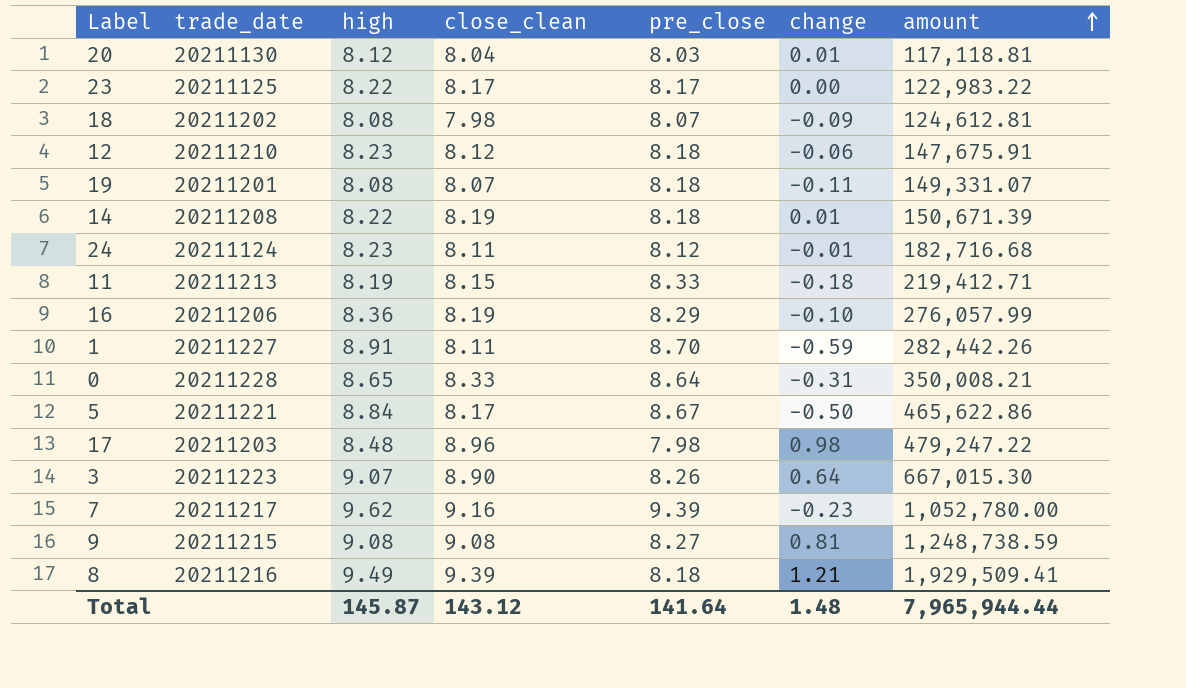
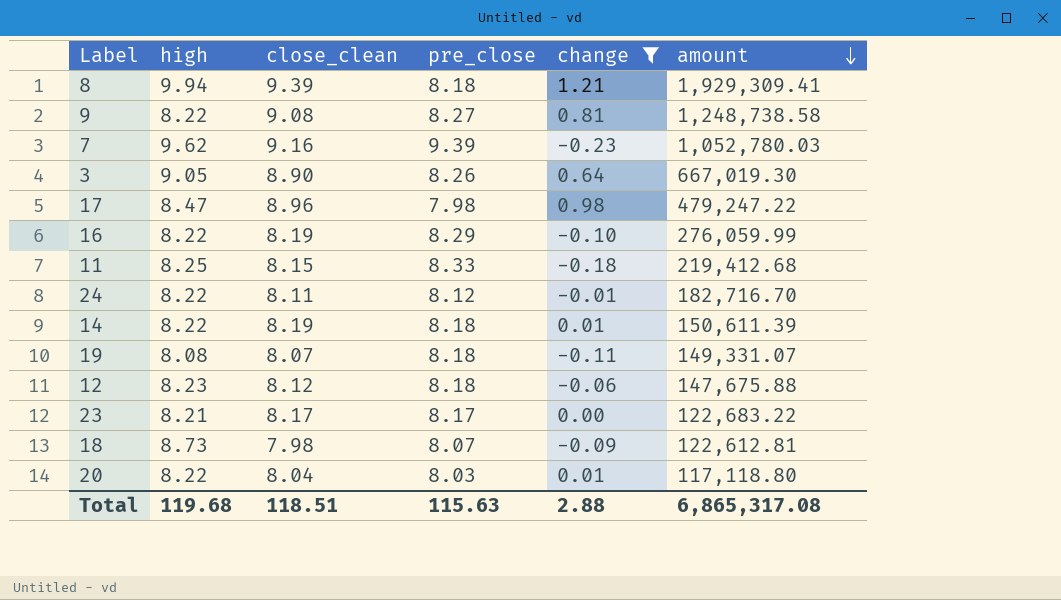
filter: none -> change >= -0.23
row order: amount ascending -> amount descending
column trade_date | position: 2 -> none
8 | high: 9.49 -> 9.94
8 | amount: 1,929,509.41 -> 1,929,309.41
9 | high: 9.08 -> 8.22
9 | amount: 1,248,738.59 -> 1,248,738.58
7 | amount: 1,052,780.00 -> 1,052,780.03
3 | high: 9.07 -> 9.05
3 | amount: 667,015.30 -> 667,019.30
17 | high: 8.48 -> 8.47
16 | high: 8.36 -> 8.22
16 | amount: 276,057.99 -> 276,059.99
11 | high: 8.19 -> 8.25
11 | amount: 219,412.71 -> 219,412.68
24 | high: 8.23 -> 8.22
24 | amount: 182,716.68 -> 182,716.70
14 | amount: 150,671.39 -> 150,611.39
12 | amount: 147,675.91 -> 147,675.88
23 | high: 8.22 -> 8.21
23 | amount: 122,983.22 -> 122,683.22
18 | high: 8.08 -> 8.73
18 | amount: 124,612.81 -> 122,612.81
20 | high: 8.12 -> 8.22
20 | amount: 117,118.81 -> 117,118.80
Total | high: 145.87 -> 119.68
Total | close_clean: 143.12 -> 118.51
Total | pre_close: 141.64 -> 115.63
Total | change: 1.48 -> 2.88
Total | amount: 7,965,944.44 -> 6,865,317.08

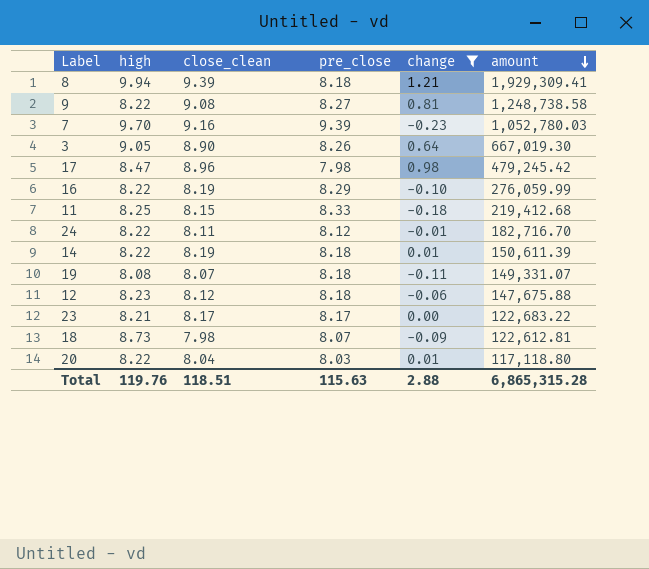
7 | high: 9.62 -> 9.70
17 | amount: 479,247.22 -> 479,245.42
Total | high: 119.68 -> 119.76
Total | amount: 6,865,317.08 -> 6,865,315.28

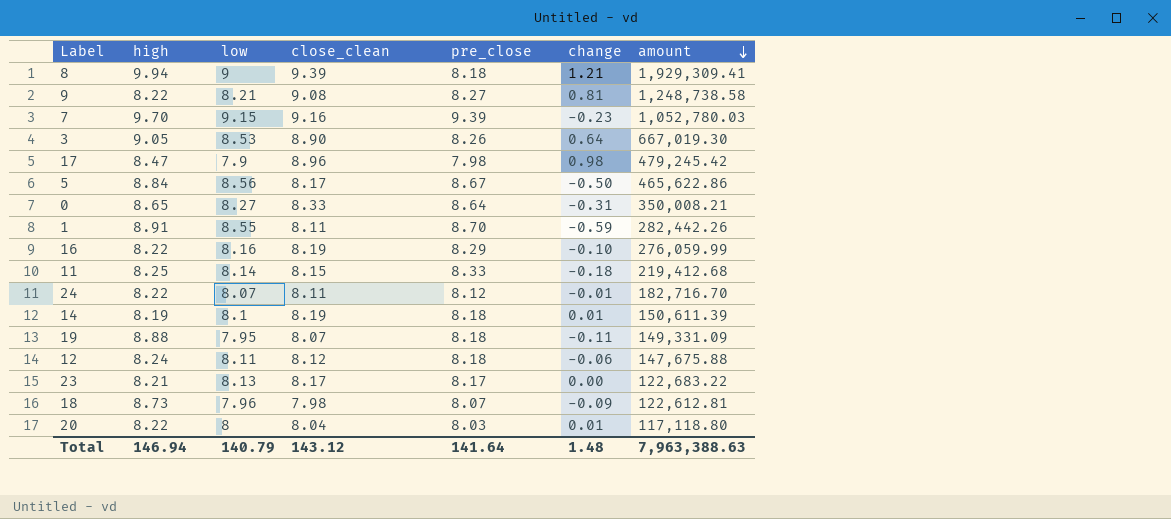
filter: change >= -0.23 -> none
column low | position: none -> 3
14 | high: 8.22 -> 8.19
19 | high: 8.08 -> 8.88
19 | amount: 149,331.07 -> 149,331.09
12 | high: 8.23 -> 8.24
Total | high: 119.76 -> 146.94
Total | close_clean: 118.51 -> 143.12
Total | pre_close: 115.63 -> 141.64
Total | change: 2.88 -> 1.48
Total | amount: 6,865,315.28 -> 7,963,388.63

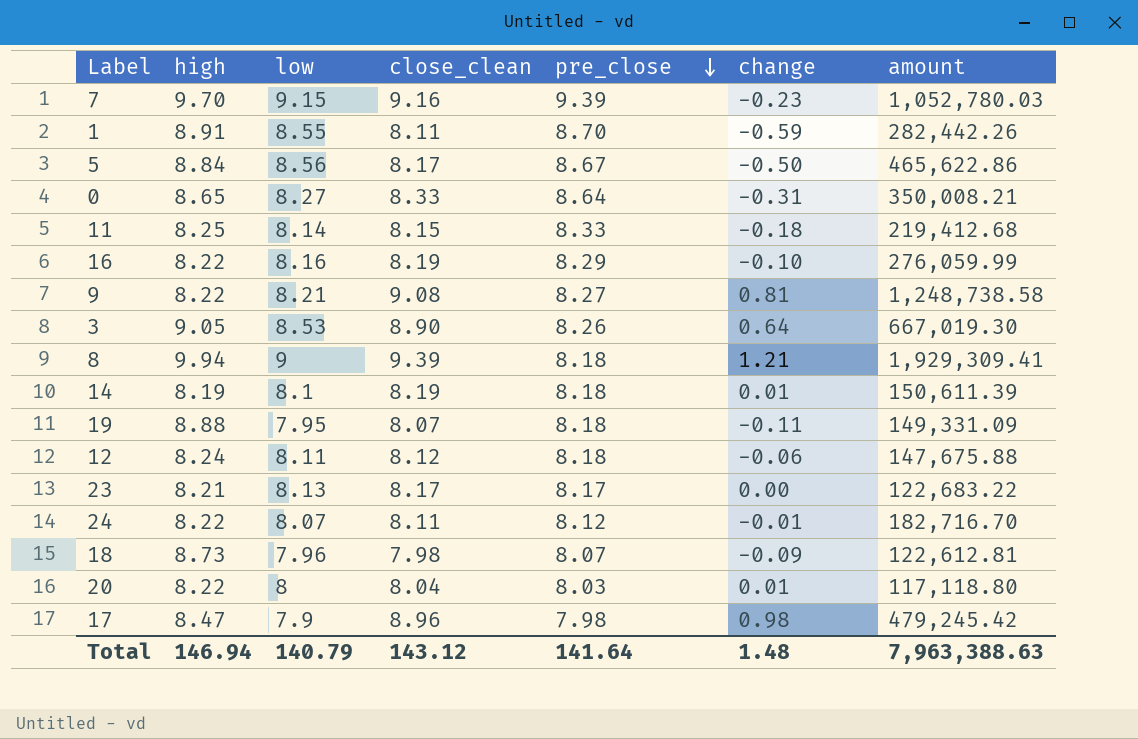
row order: amount descending -> pre_close descending

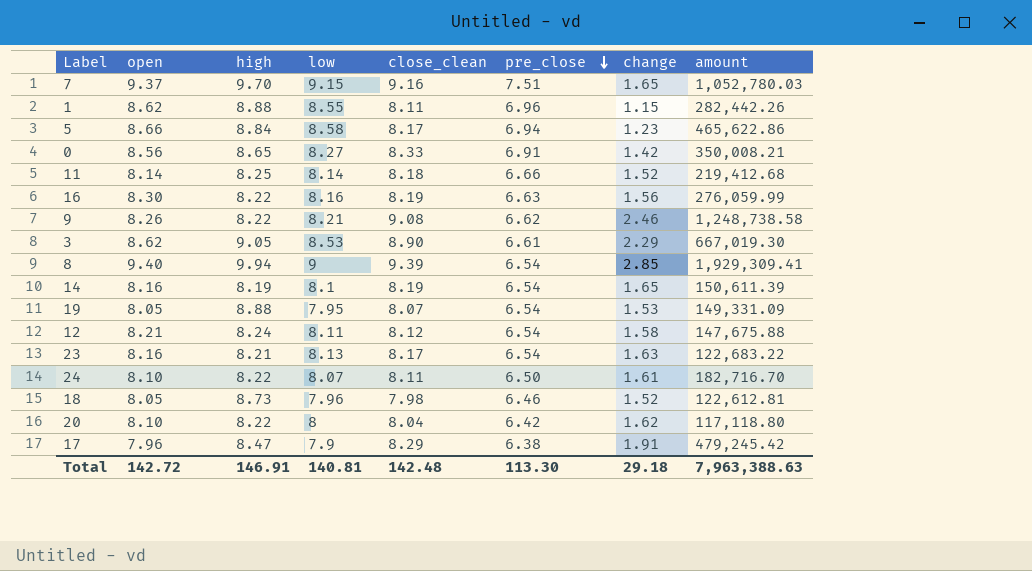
column open | position: none -> 2
7 | pre_close: 9.39 -> 7.51
7 | change: -0.23 -> 1.65
1 | high: 8.91 -> 8.88
1 | pre_close: 8.70 -> 6.96
1 | change: -0.59 -> 1.15
5 | low: 8.56 -> 8.58
5 | pre_close: 8.67 -> 6.94
5 | change: -0.50 -> 1.23
0 | pre_close: 8.64 -> 6.91
0 | change: -0.31 -> 1.42
11 | close_clean: 8.15 -> 8.18
11 | pre_close: 8.33 -> 6.66
11 | change: -0.18 -> 1.52
16 | pre_close: 8.29 -> 6.63
16 | change: -0.10 -> 1.56
9 | pre_close: 8.27 -> 6.62
9 | change: 0.81 -> 2.46
3 | pre_close: 8.26 -> 6.61
3 | change: 0.64 -> 2.29
8 | pre_close: 8.18 -> 6.54
8 | change: 1.21 -> 2.85
14 | pre_close: 8.18 -> 6.54
14 | change: 0.01 -> 1.65
19 | pre_close: 8.18 -> 6.54
19 | change: -0.11 -> 1.53
12 | pre_close: 8.18 -> 6.54
12 | change: -0.06 -> 1.58
23 | pre_close: 8.17 -> 6.54
23 | change: 0.00 -> 1.63
24 | pre_close: 8.12 -> 6.50
24 | change: -0.01 -> 1.61
18 | pre_close: 8.07 -> 6.46
18 | change: -0.09 -> 1.52
20 | pre_close: 8.03 -> 6.42
20 | change: 0.01 -> 1.62
17 | close_clean: 8.96 -> 8.29
17 | pre_close: 7.98 -> 6.38
17 | change: 0.98 -> 1.91
Total | high: 146.94 -> 146.91
Total | low: 140.79 -> 140.81
Total | close_clean: 143.12 -> 142.48
Total | pre_close: 141.64 -> 113.30
Total | change: 1.48 -> 29.18

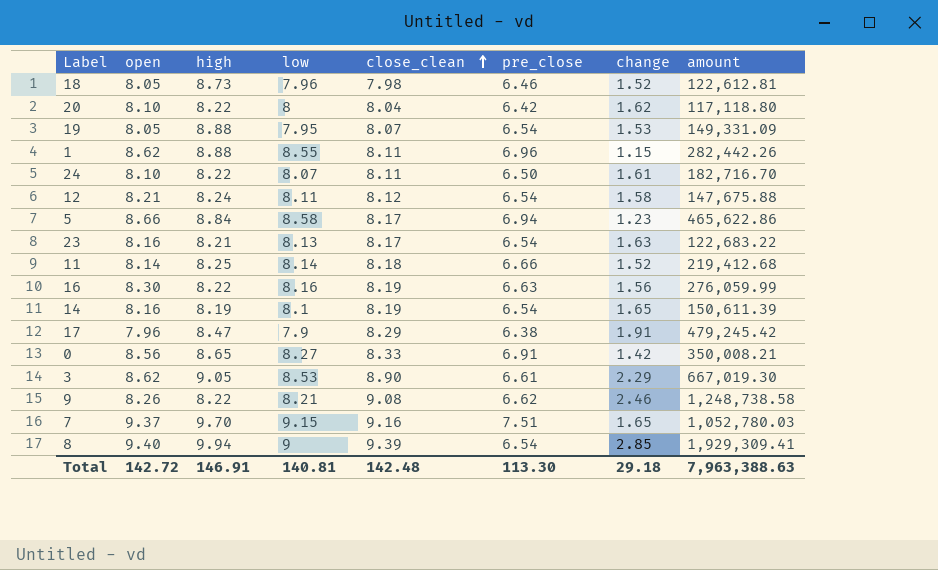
row order: pre_close descending -> close_clean ascending

